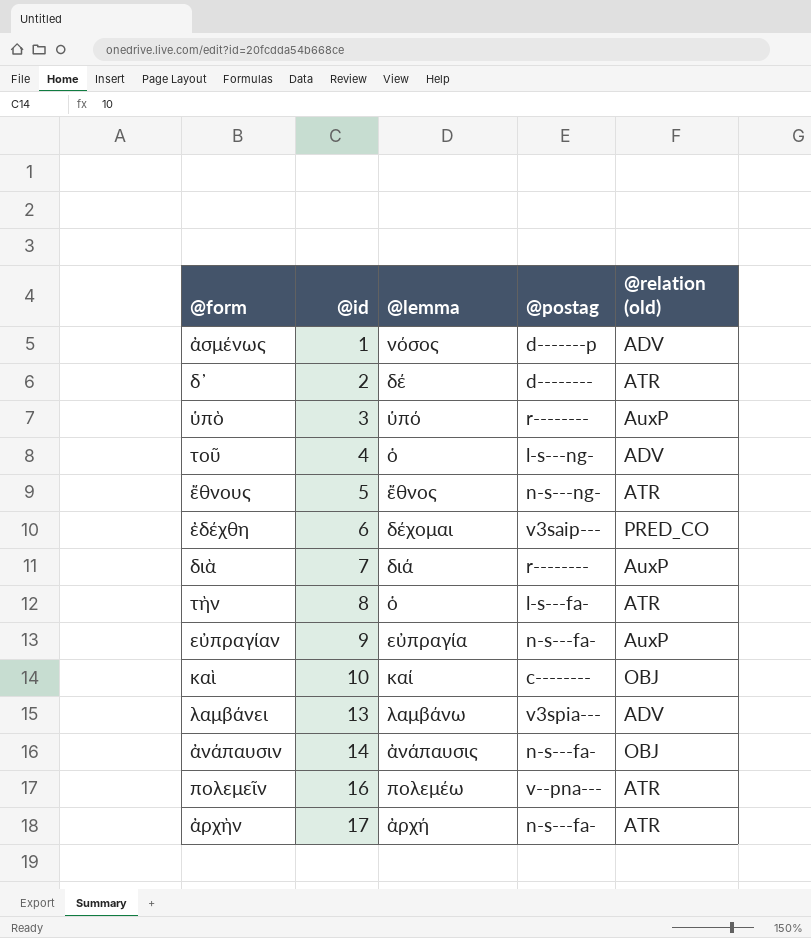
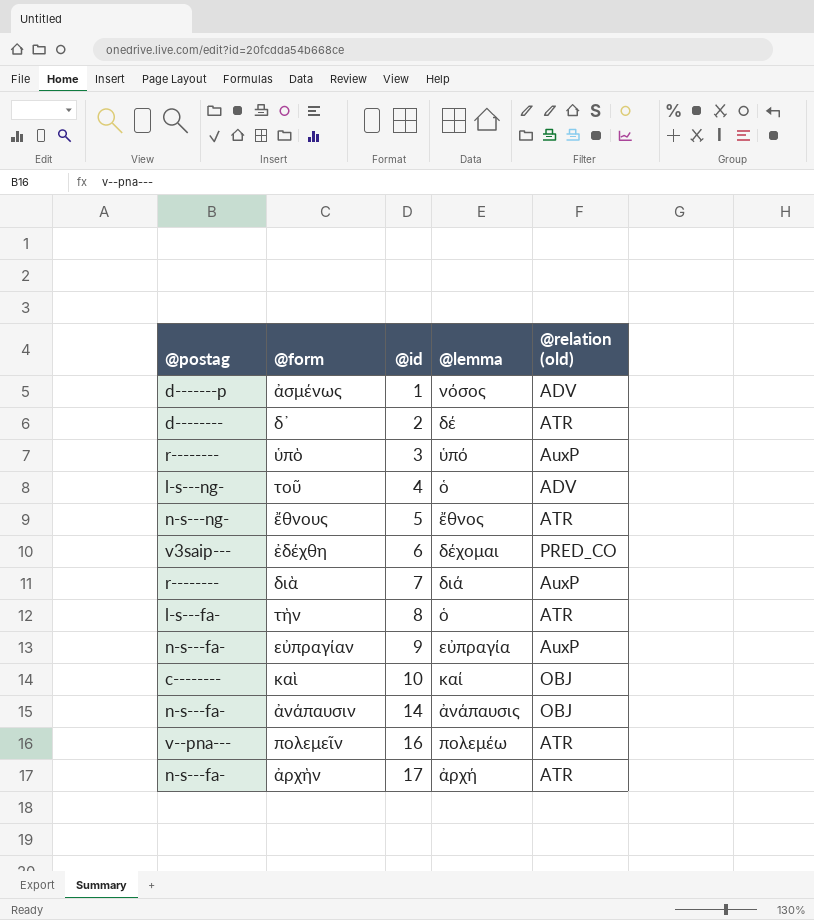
column @postag | position: 4 -> 1
row λαμβάνει: 13 | λαμβάνω | v3spia--- | ADV -> none

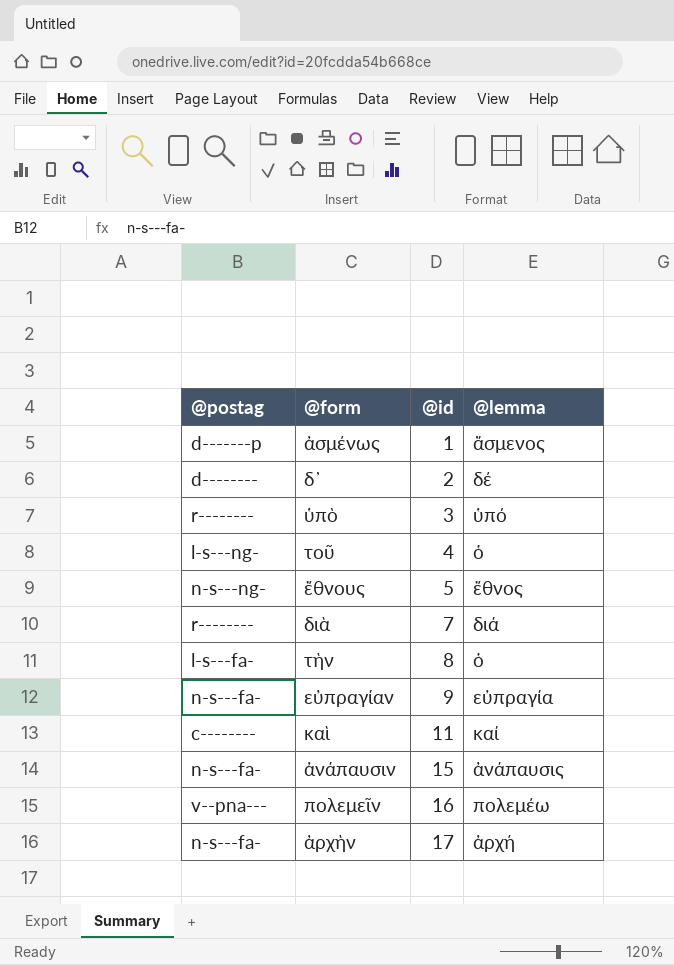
column @relation (old) | position: 5 -> none
row ἐδέχθη: v3saip--- | 6 | δέχομαι | PRED_CO -> none
ἀσμένως | @lemma: νόσος -> ἄσμενος
καὶ | @id: 10 -> 11
ἀνάπαυσιν | @id: 14 -> 15

